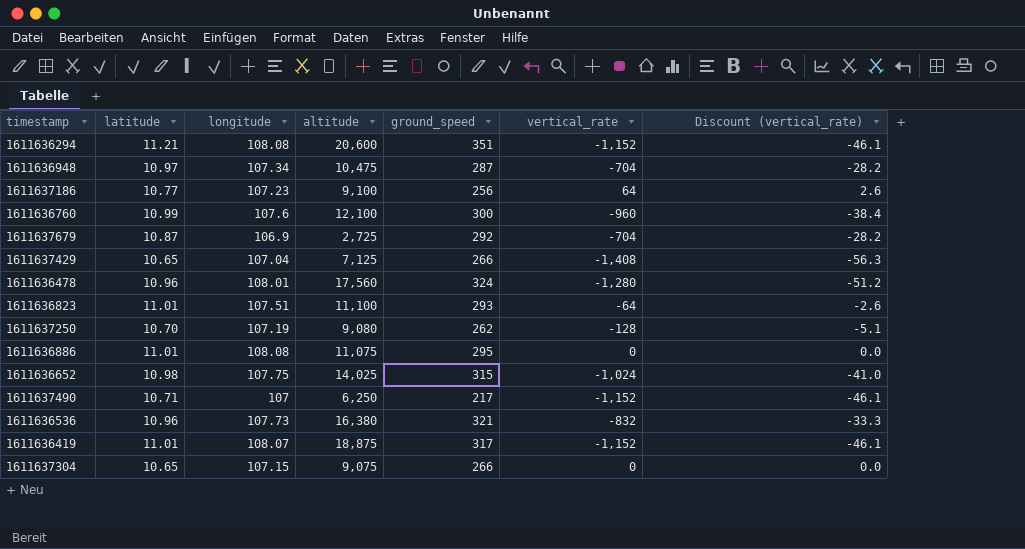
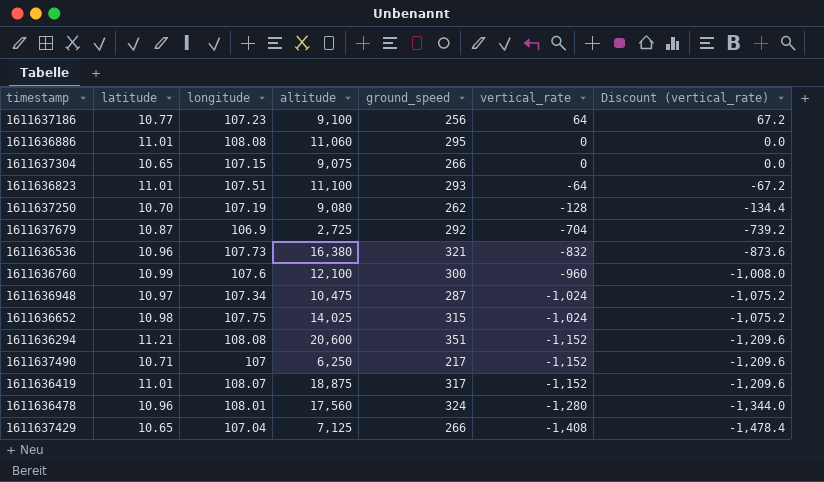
row order: none -> vertical_rate descending
column Discount (vertical_rate) | formula: [vertical_rate] * 0.04 -> [vertical_rate] * 1.05
1611636886 | altitude: 11,075 -> 11,060
1611636948 | vertical_rate: -704 -> -1,024

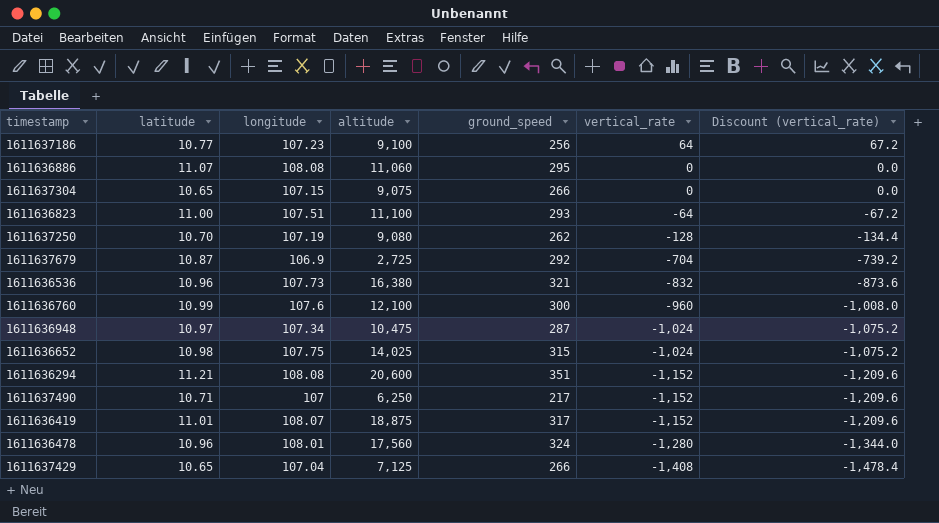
1611636886 | latitude: 11.01 -> 11.07
1611636823 | latitude: 11.01 -> 11.00

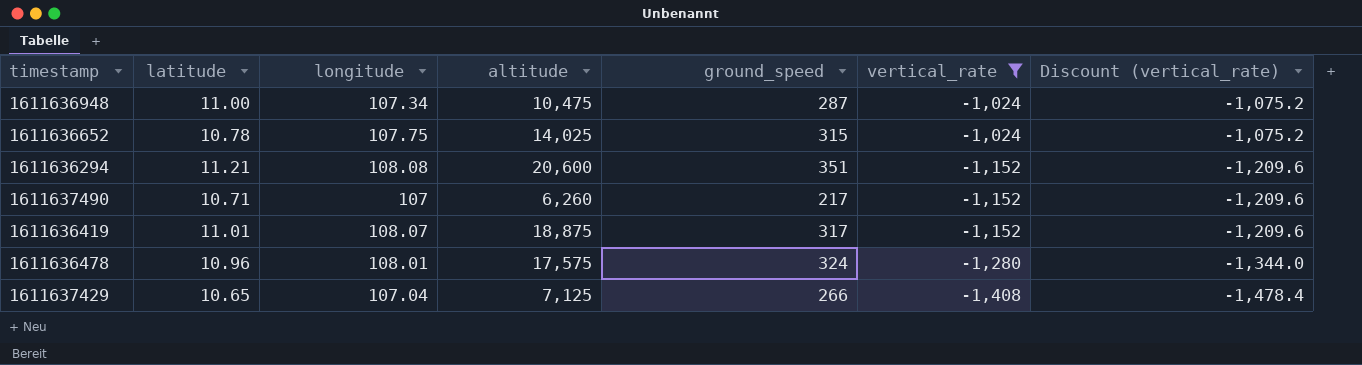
filter: none -> vertical_rate <= -1,024
1611636948 | latitude: 10.97 -> 11.00
1611636652 | latitude: 10.98 -> 10.78
1611637490 | altitude: 6,250 -> 6,260
1611636478 | altitude: 17,560 -> 17,575

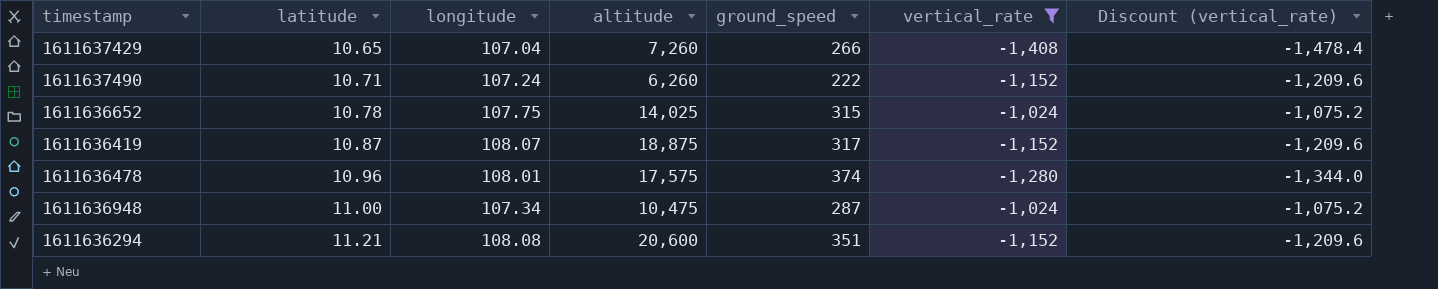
row order: vertical_rate descending -> latitude ascending
1611637429 | altitude: 7,125 -> 7,260
1611637490 | longitude: 107 -> 107.24
1611637490 | ground_speed: 217 -> 222
1611636419 | latitude: 11.01 -> 10.87
1611636478 | ground_speed: 324 -> 374

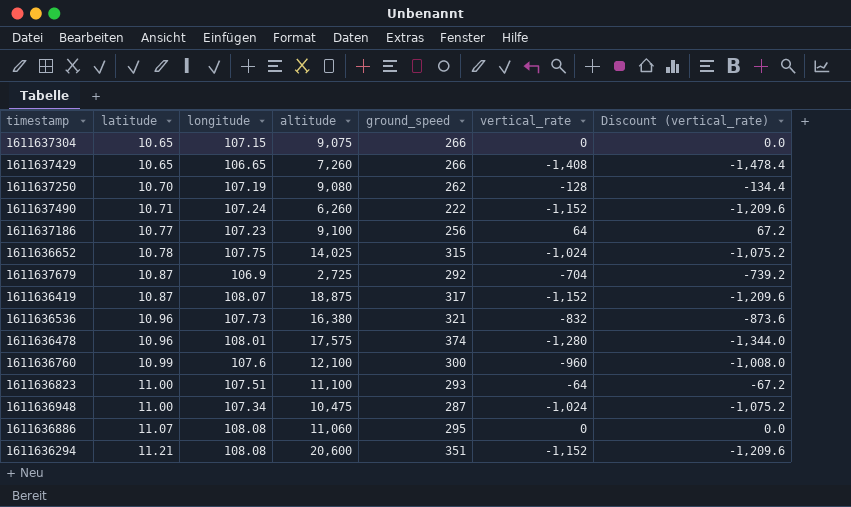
filter: vertical_rate <= -1,024 -> none
1611637429 | longitude: 107.04 -> 106.65

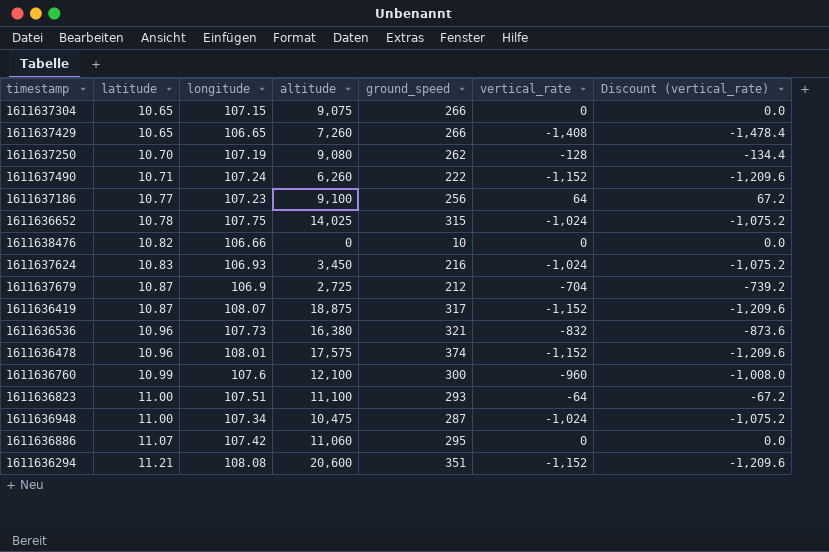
row 1611638476: none -> 10.82 | 106.66 | 0 | 10 | 0 | 0.0
row 1611637624: none -> 10.83 | 106.93 | 3,450 | 216 | -1,024 | -1,075.2
1611637679 | ground_speed: 292 -> 212
1611636478 | vertical_rate: -1,280 -> -1,152
1611636478 | Discount (vertical_rate): -1,344.0 -> -1,209.6
1611636886 | longitude: 108.08 -> 107.42

